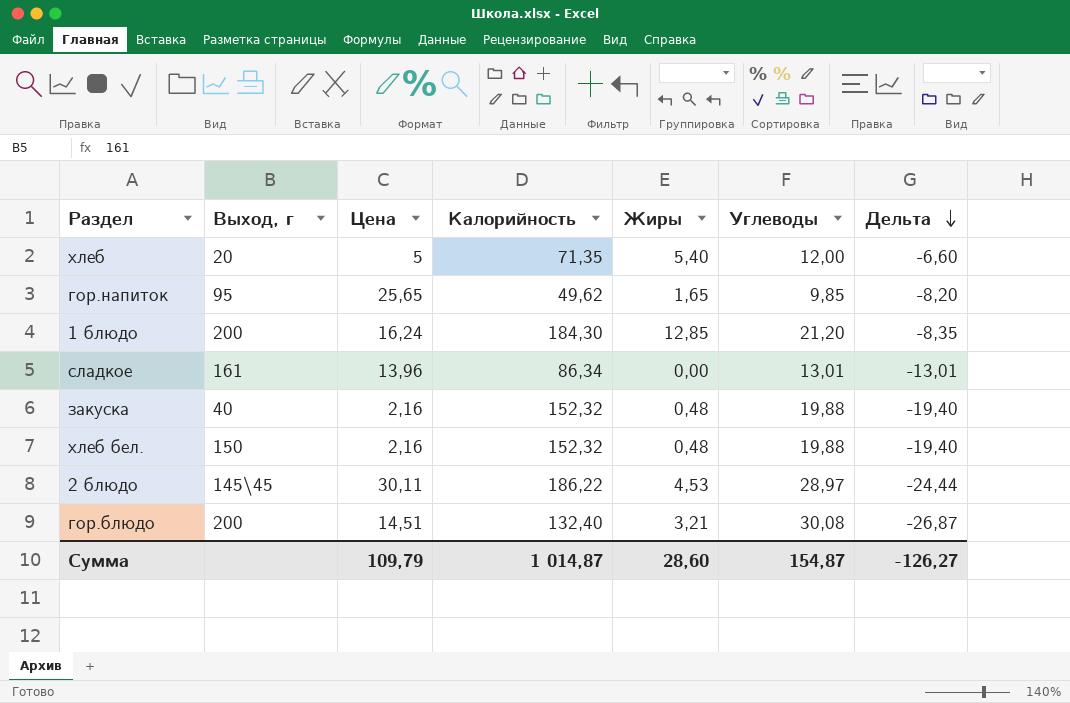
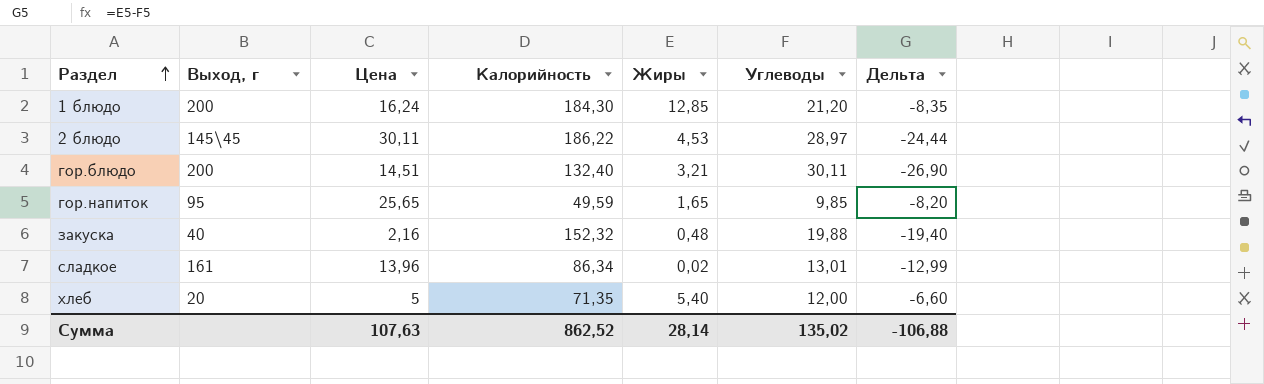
row order: Дельта descending -> Раздел ascending
row хлеб бел.: 150 | 2,16 | 152,32 | 0,48 | 19,88 | -19,40 -> none
гор.блюдо | Углеводы: 30,08 -> 30,11
гор.блюдо | Дельта: -26,87 -> -26,90
гор.напиток | Калорийность: 49,62 -> 49,59
сладкое | Жиры: 0,00 -> 0,02
сладкое | Дельта: -13,01 -> -12,99
Сумма | Цена: 109,79 -> 107,63
Сумма | Калорийность: 1 014,87 -> 862,52
Сумма | Жиры: 28,60 -> 28,14
Сумма | Углеводы: 154,87 -> 135,02
Сумма | Дельта: -126,27 -> -106,88

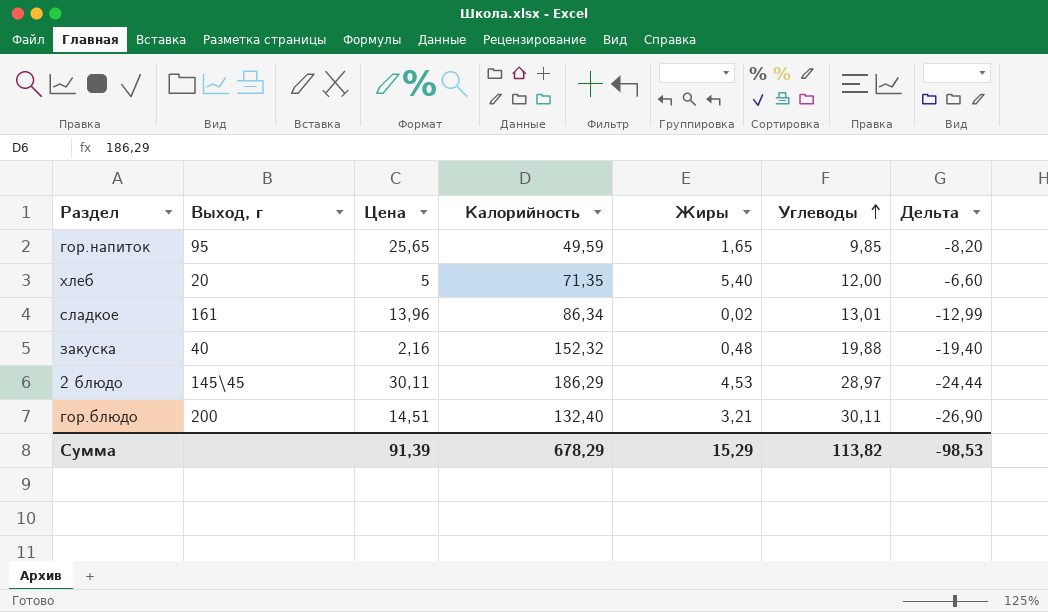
row order: Раздел ascending -> Углеводы ascending
row 1 блюдо: 200 | 16,24 | 184,30 | 12,85 | 21,20 | -8,35 -> none
2 блюдо | Калорийность: 186,22 -> 186,29
Сумма | Цена: 107,63 -> 91,39
Сумма | Калорийность: 862,52 -> 678,29
Сумма | Жиры: 28,14 -> 15,29
Сумма | Углеводы: 135,02 -> 113,82
Сумма | Дельта: -106,88 -> -98,53

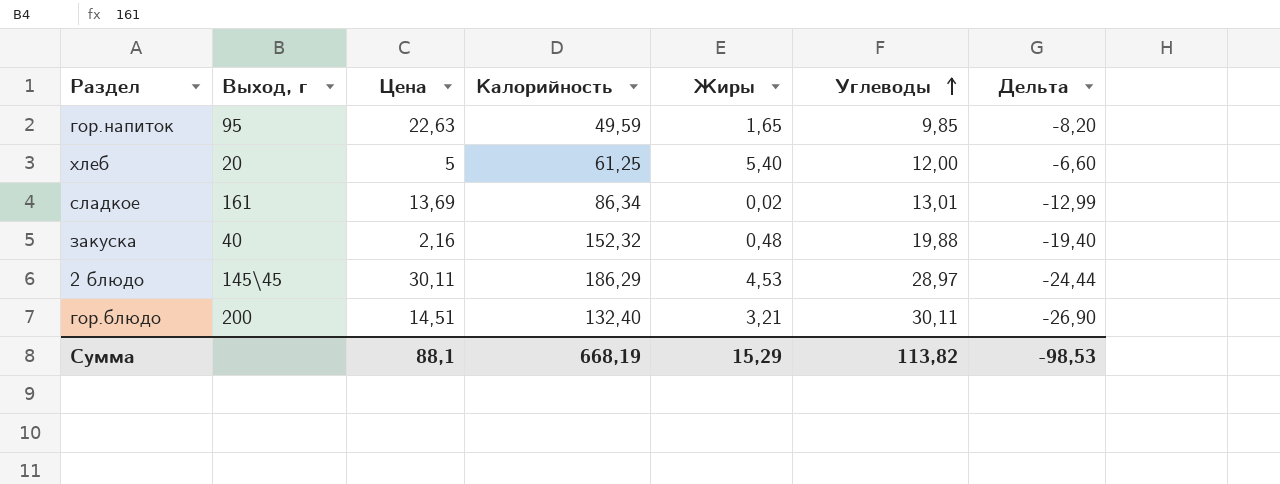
гор.напиток | Цена: 25,65 -> 22,63
хлеб | Калорийность: 71,35 -> 61,25
сладкое | Цена: 13,96 -> 13,69
Сумма | Цена: 91,39 -> 88,1
Сумма | Калорийность: 678,29 -> 668,19

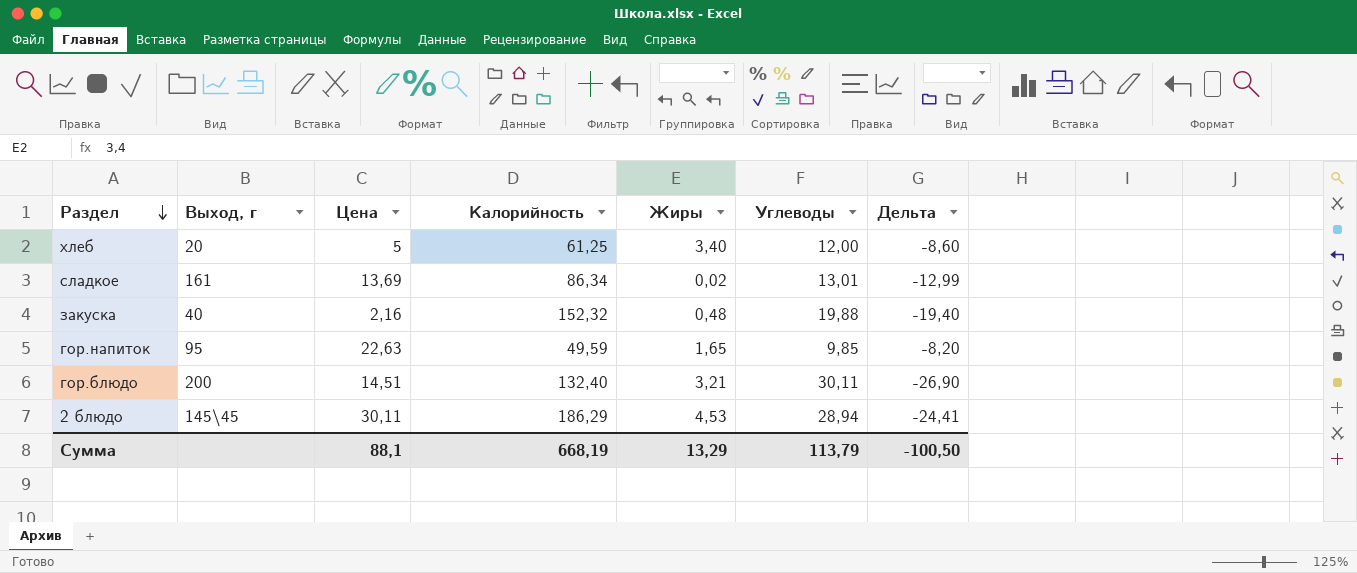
row order: Углеводы ascending -> Раздел descending
хлеб | Жиры: 5,40 -> 3,40
хлеб | Дельта: -6,60 -> -8,60
2 блюдо | Углеводы: 28,97 -> 28,94
2 блюдо | Дельта: -24,44 -> -24,41
Сумма | Жиры: 15,29 -> 13,29
Сумма | Углеводы: 113,82 -> 113,79
Сумма | Дельта: -98,53 -> -100,50

